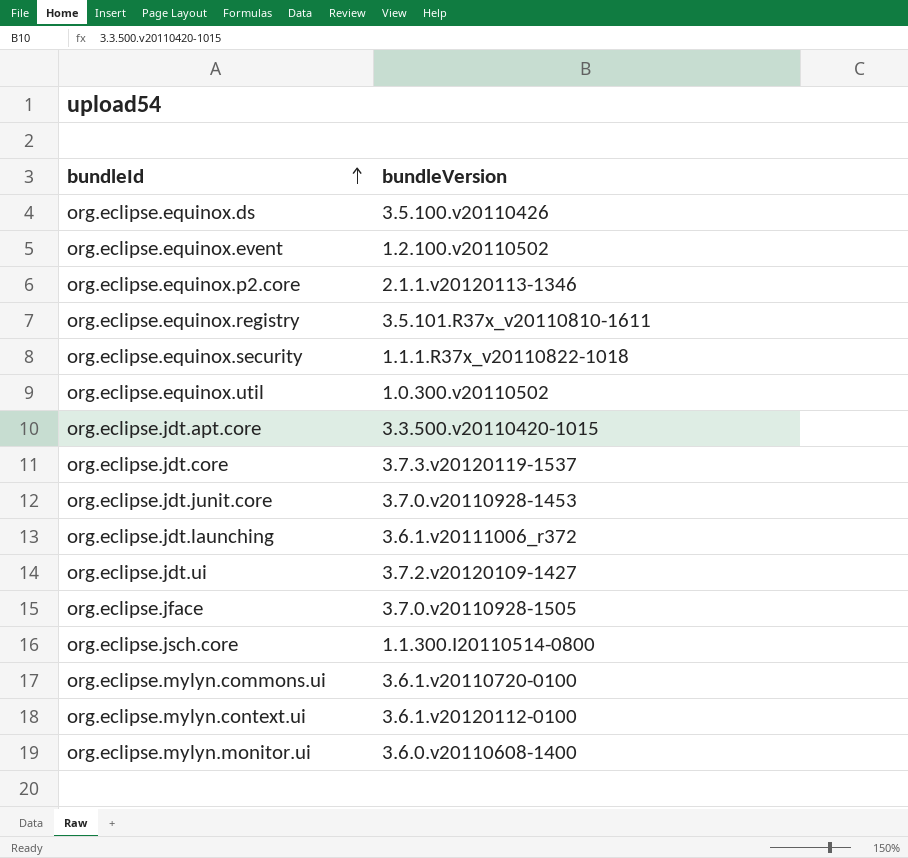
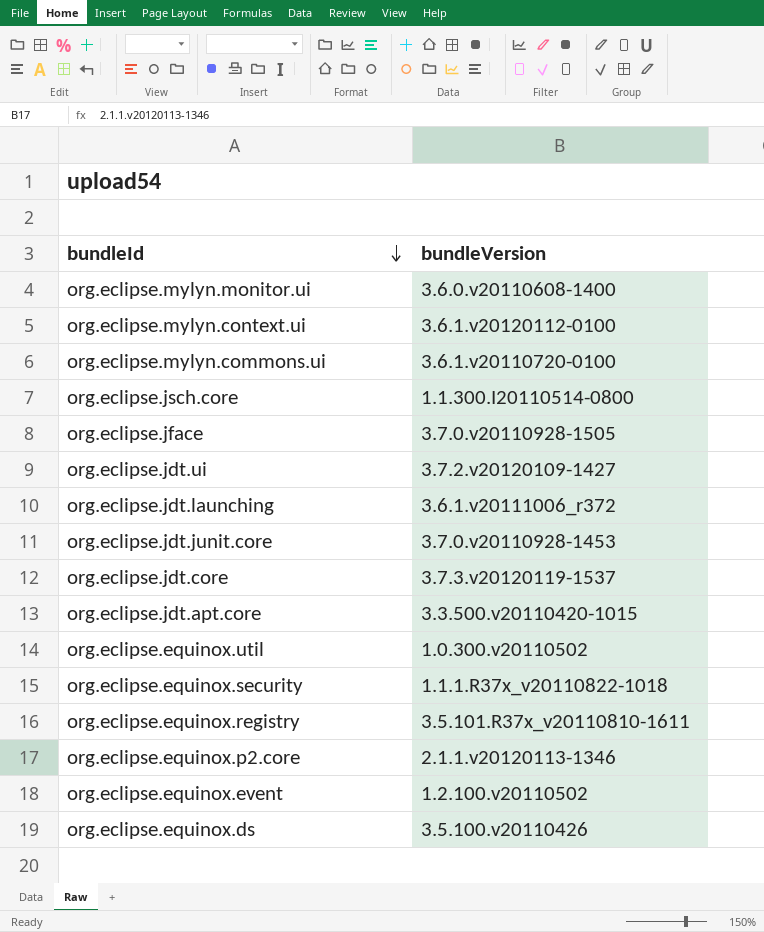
row order: bundleId ascending -> bundleId descending

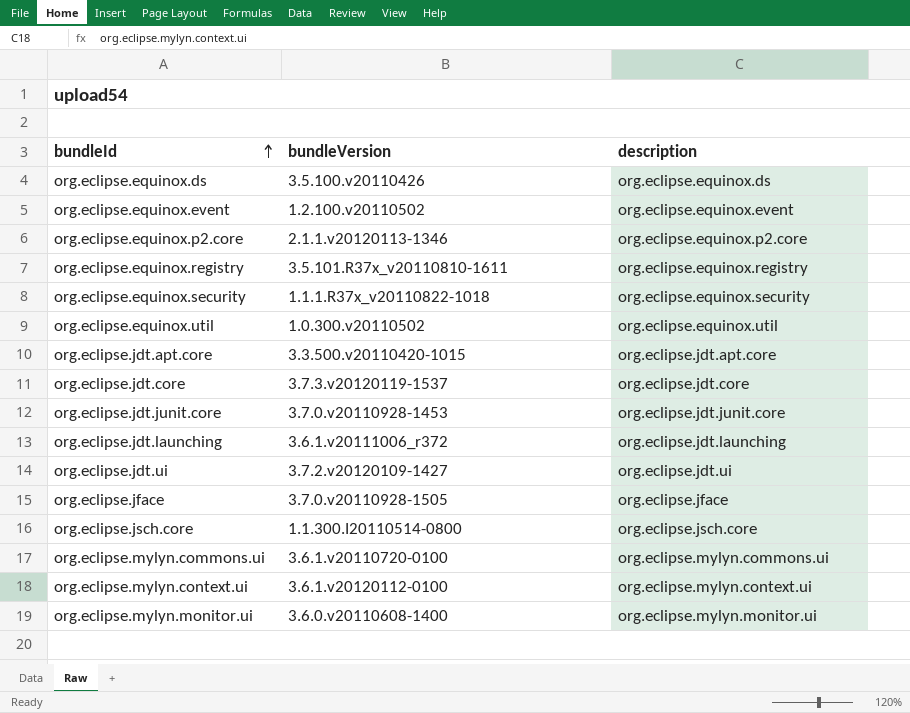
row order: bundleId descending -> bundleId ascending
column description | position: none -> 3

